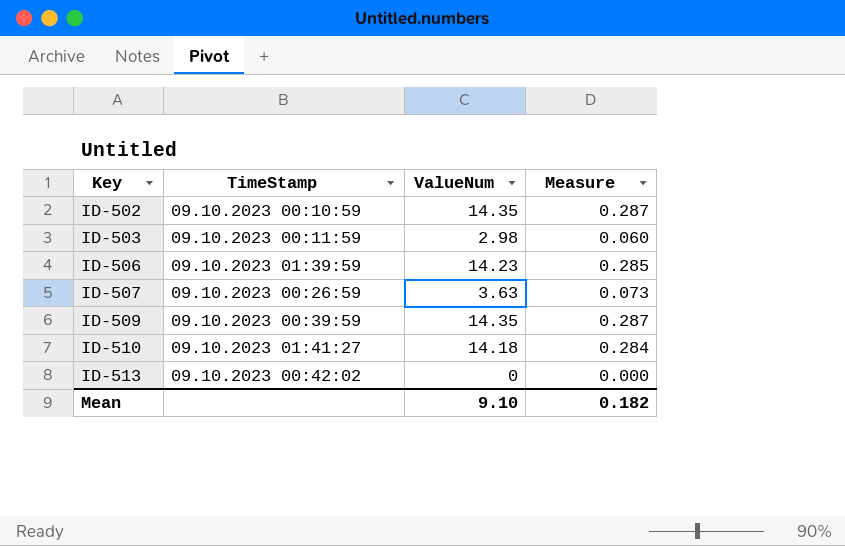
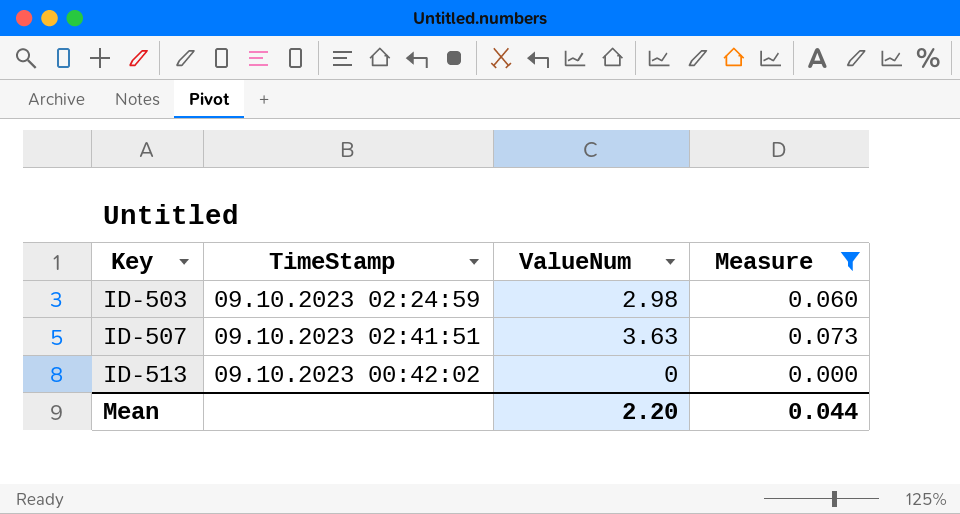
filter: none -> Measure <= 0.073
ID-503 | TimeStamp: 09.10.2023 00:11:59 -> 09.10.2023 02:24:59
ID-507 | TimeStamp: 09.10.2023 00:26:59 -> 09.10.2023 02:41:51
Mean | ValueNum: 9.10 -> 2.20
Mean | Measure: 0.182 -> 0.044

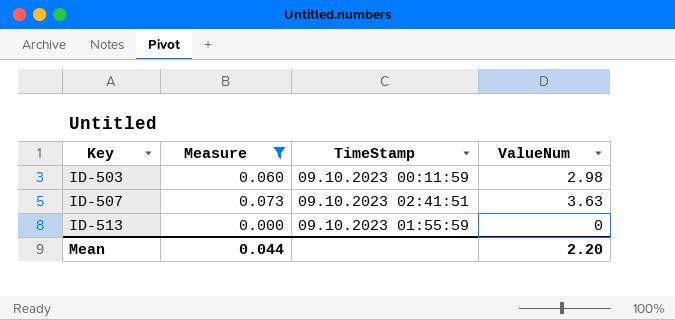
column Measure | position: 4 -> 2
ID-503 | TimeStamp: 09.10.2023 02:24:59 -> 09.10.2023 00:11:59
ID-513 | TimeStamp: 09.10.2023 00:42:02 -> 09.10.2023 01:55:59

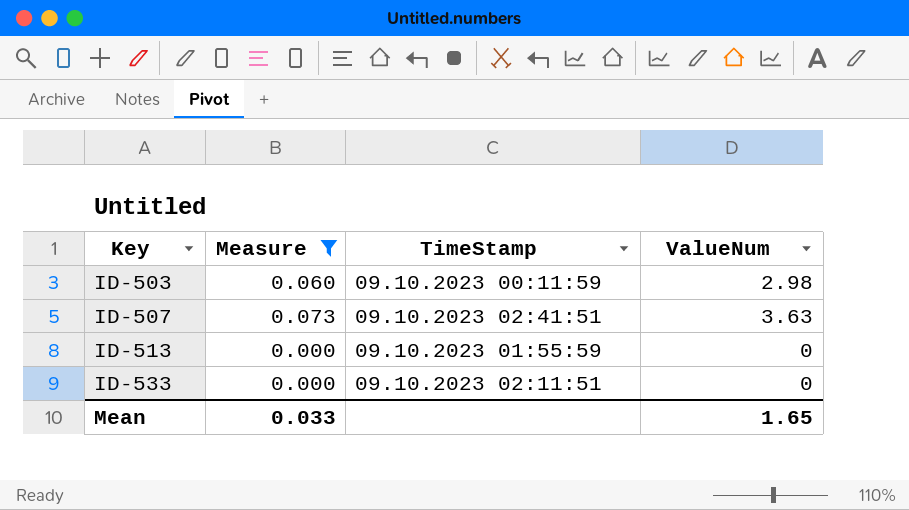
row ID-533: none -> 0.000 | 09.10.2023 02:11:51 | 0
Mean | Measure: 0.044 -> 0.033
Mean | ValueNum: 2.20 -> 1.65

